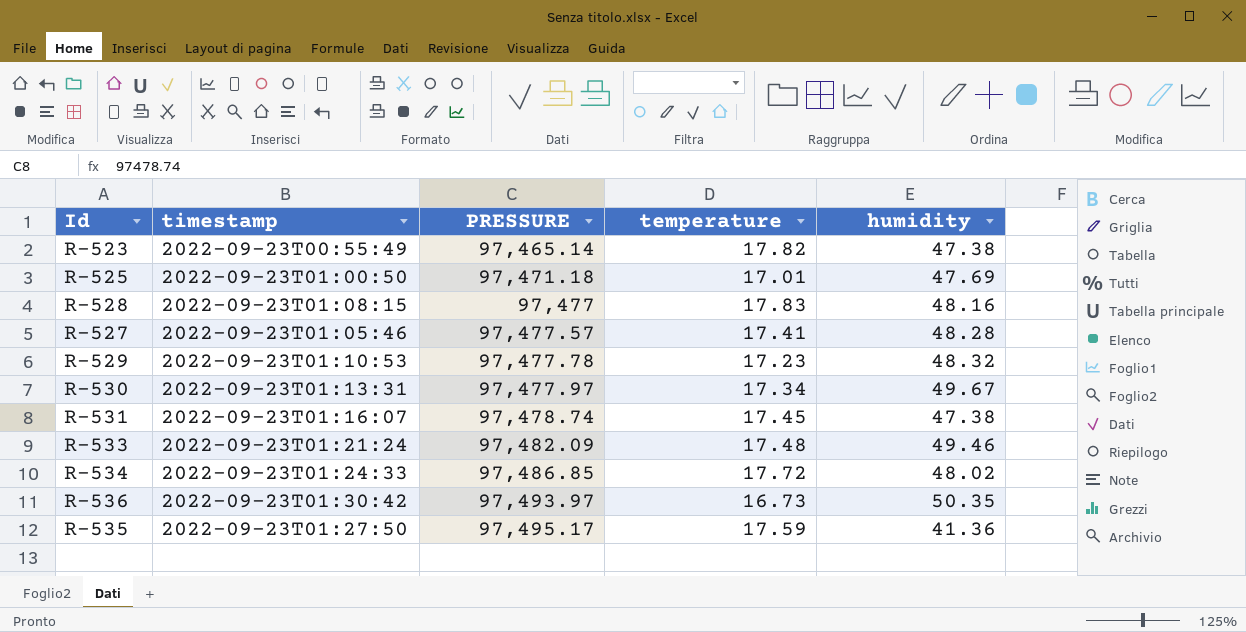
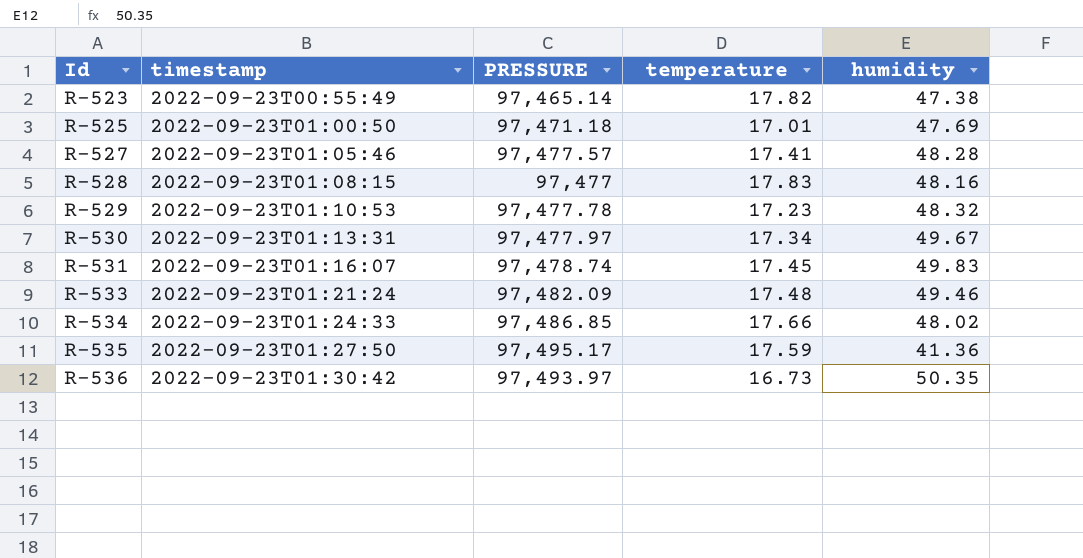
row order: PRESSURE ascending -> Id ascending
R-531 | humidity: 47.38 -> 49.83
R-534 | temperature: 17.72 -> 17.66

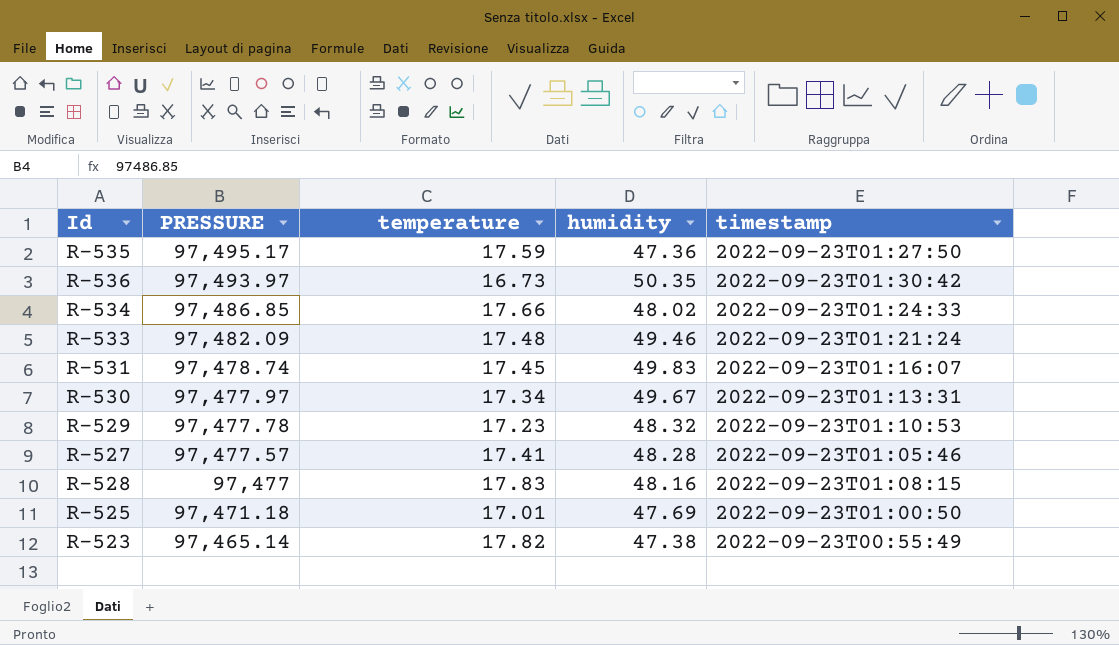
row order: Id ascending -> PRESSURE descending
column timestamp | position: 2 -> 5
R-535 | humidity: 41.36 -> 47.36

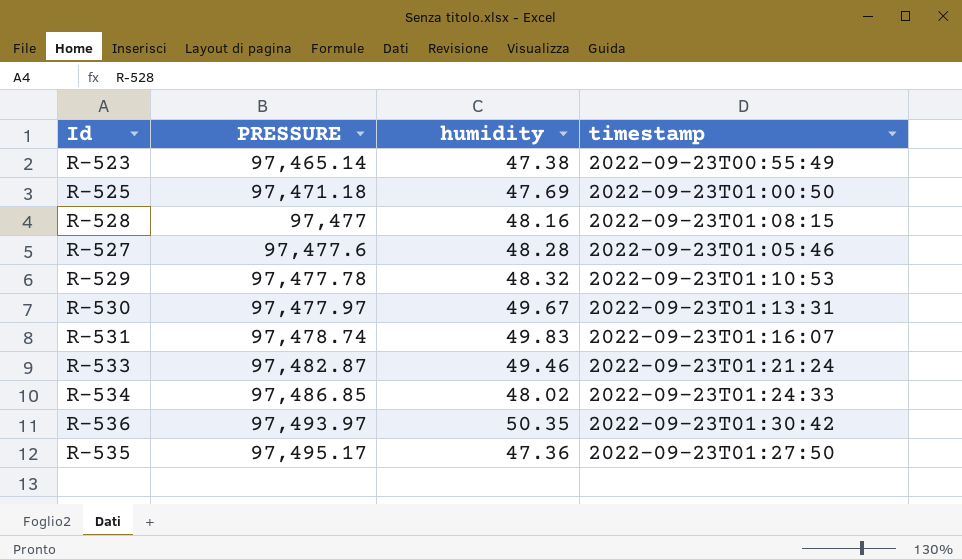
row order: PRESSURE descending -> PRESSURE ascending
column temperature | position: 3 -> none
R-527 | PRESSURE: 97,477.57 -> 97,477.6
R-533 | PRESSURE: 97,482.09 -> 97,482.87

